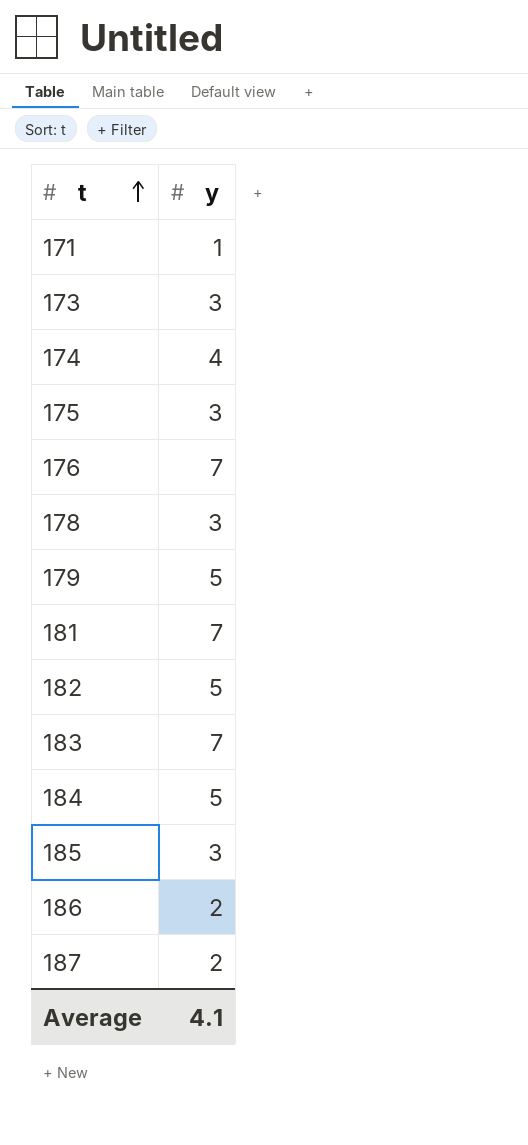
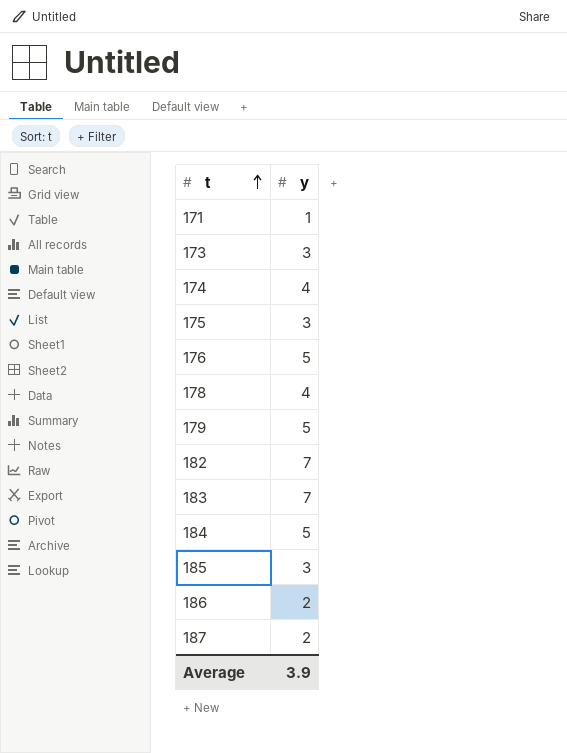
row 181: 7 -> none
176 | y: 7 -> 5
178 | y: 3 -> 4
182 | y: 5 -> 7
Average | y: 4.1 -> 3.9

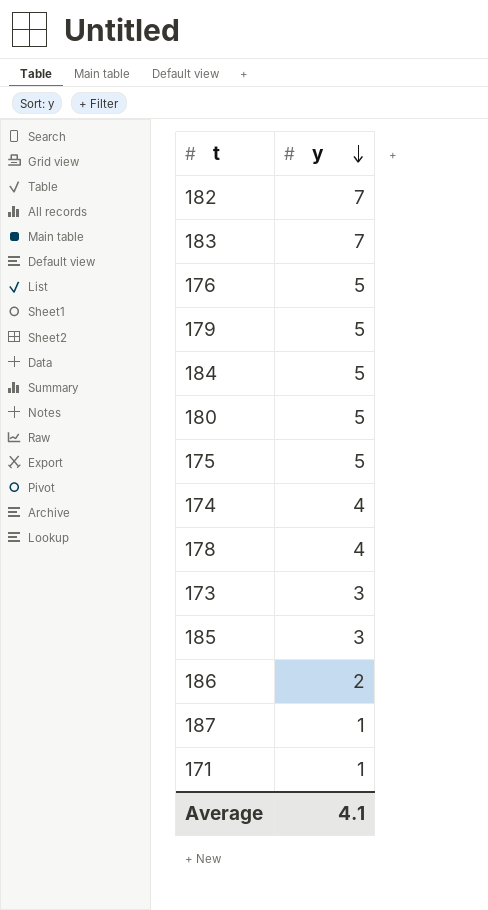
row order: t ascending -> y descending
row 180: none -> 5
175 | y: 3 -> 5
187 | y: 2 -> 1
Average | y: 3.9 -> 4.1

